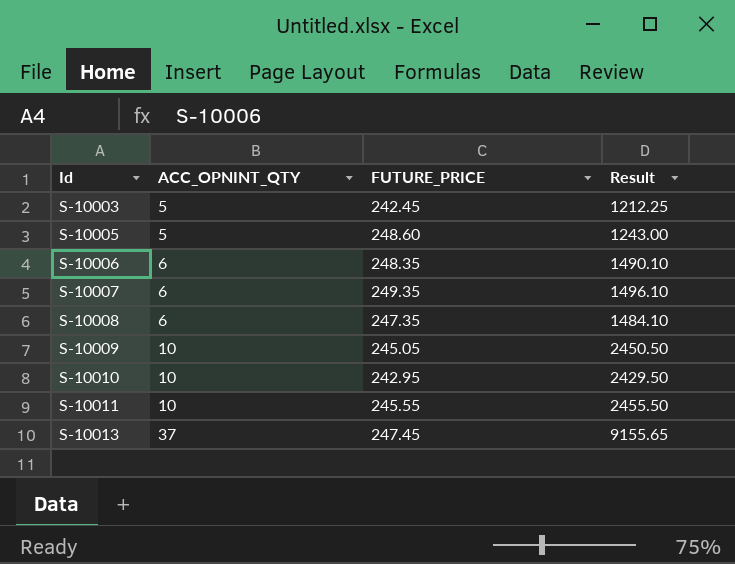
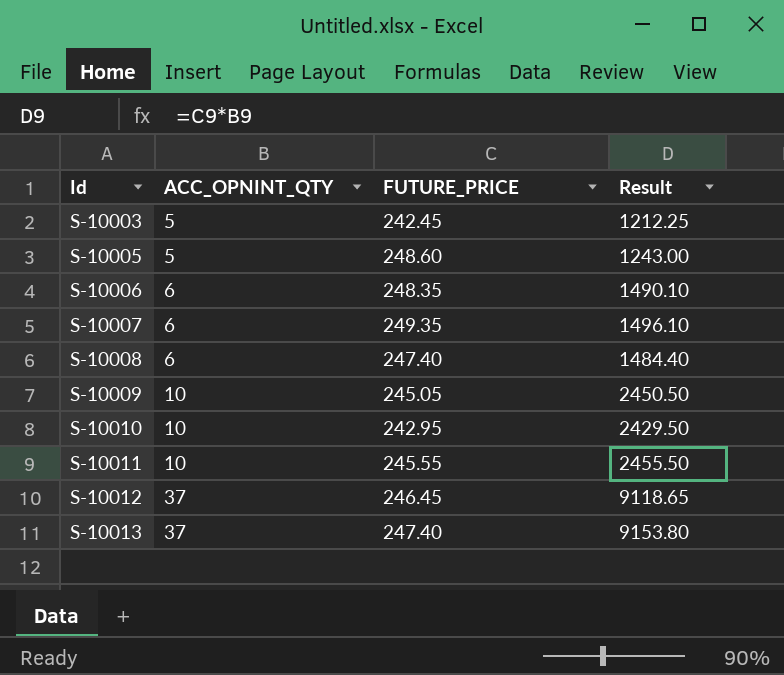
S-10008 | FUTURE_PRICE: 247.35 -> 247.40
S-10008 | Result: 1484.10 -> 1484.40
row S-10012: none -> 37 | 246.45 | 9118.65
S-10013 | FUTURE_PRICE: 247.45 -> 247.40
S-10013 | Result: 9155.65 -> 9153.80

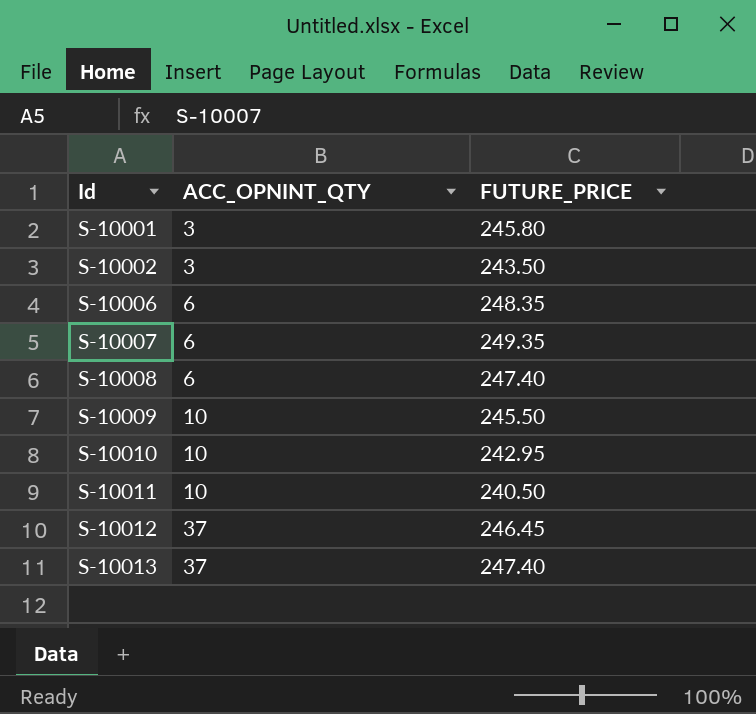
column Result | formula: [ACC_OPNINT_QTY] * [FUTURE_PRICE] -> none
row S-10003: 5 | 242.45 | 1212.25 -> none
row S-10005: 5 | 248.60 | 1243.00 -> none
row S-10001: none -> 3 | 245.80
row S-10002: none -> 3 | 243.50
S-10009 | FUTURE_PRICE: 245.05 -> 245.50
S-10011 | FUTURE_PRICE: 245.55 -> 240.50

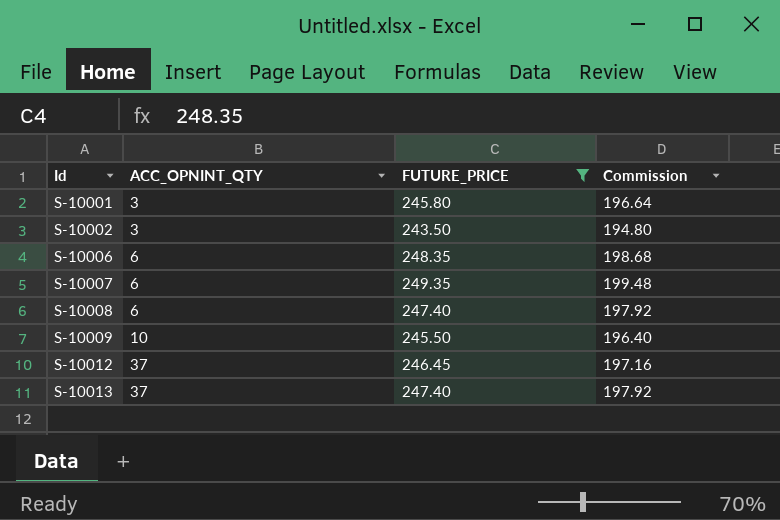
filter: none -> FUTURE_PRICE >= 243.50
column Commission | formula: none -> [FUTURE_PRICE] * 0.8

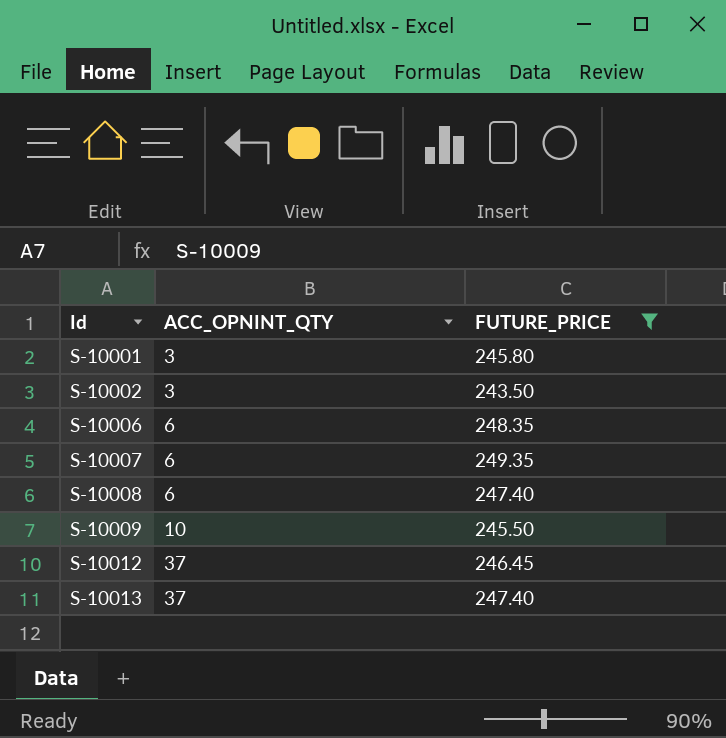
column Commission | formula: [FUTURE_PRICE] * 0.8 -> none

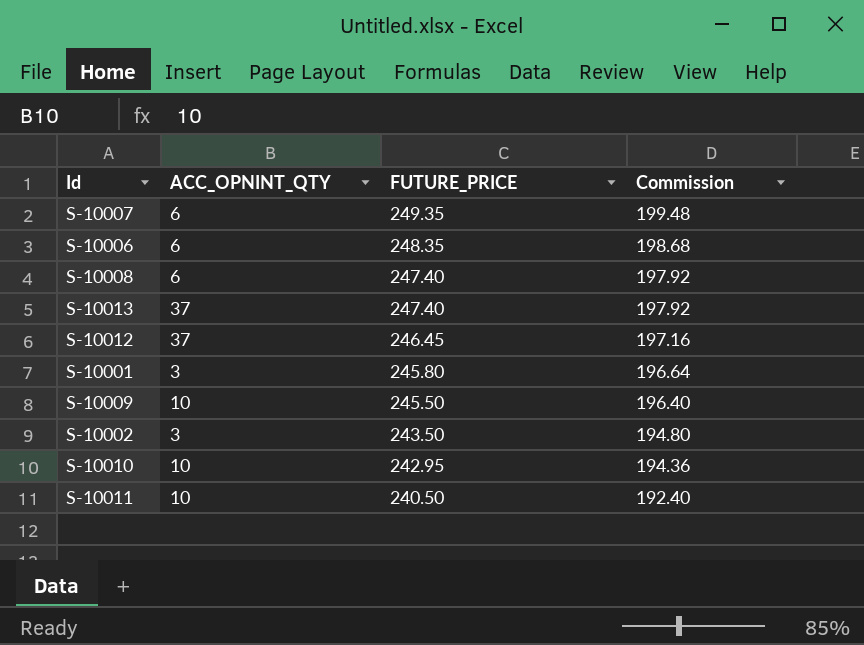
filter: FUTURE_PRICE >= 243.50 -> none
row order: Id ascending -> FUTURE_PRICE descending
column Commission | formula: none -> [FUTURE_PRICE] * 0.8

